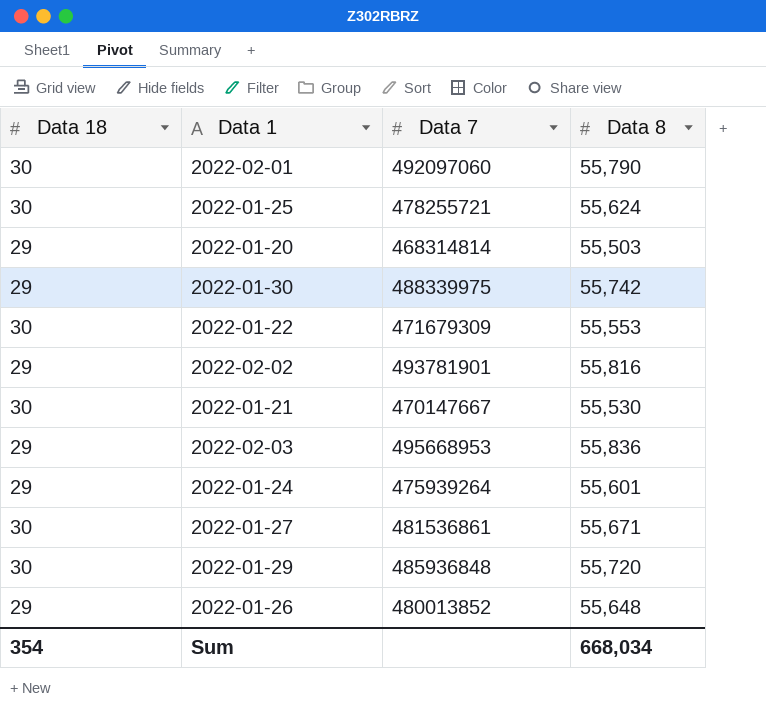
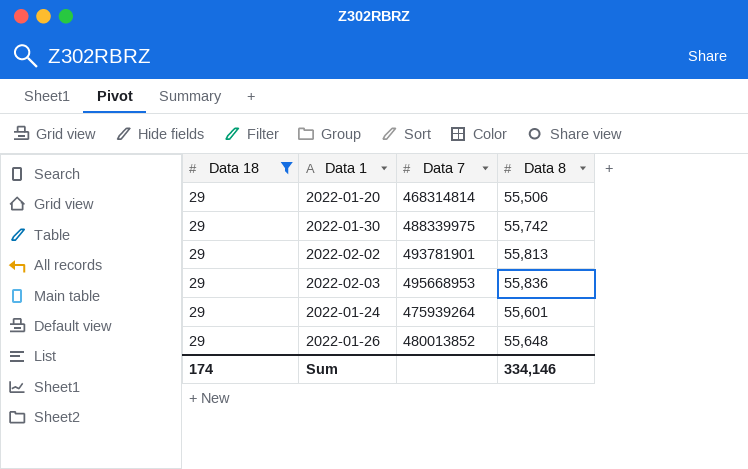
filter: none -> Data 18 = 29
2022-01-20 | Data 8: 55,503 -> 55,506
2022-02-02 | Data 8: 55,816 -> 55,813
Sum | Data 18: 354 -> 174
Sum | Data 8: 668,034 -> 334,146

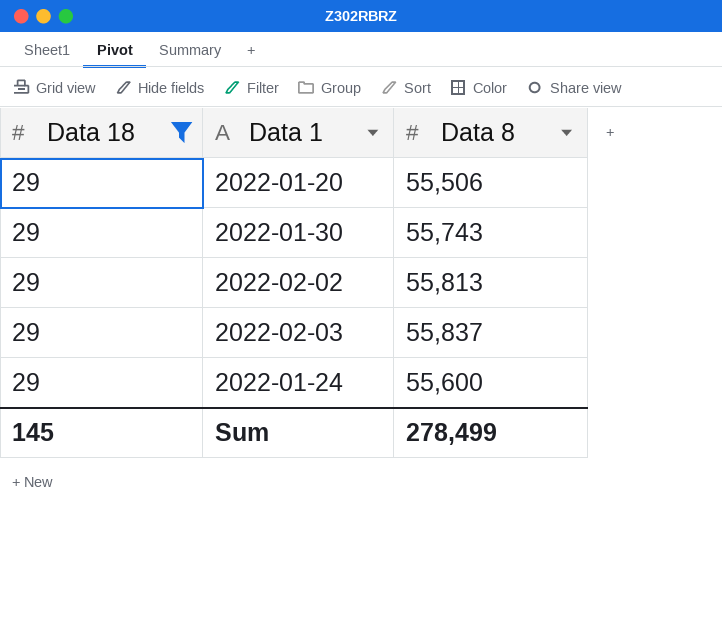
column Data 7 | position: 3 -> none
row 2022-01-26: 29 | 480013852 | 55,648 -> none
2022-01-30 | Data 8: 55,742 -> 55,743
2022-02-03 | Data 8: 55,836 -> 55,837
2022-01-24 | Data 8: 55,601 -> 55,600
Sum | Data 18: 174 -> 145
Sum | Data 8: 334,146 -> 278,499

